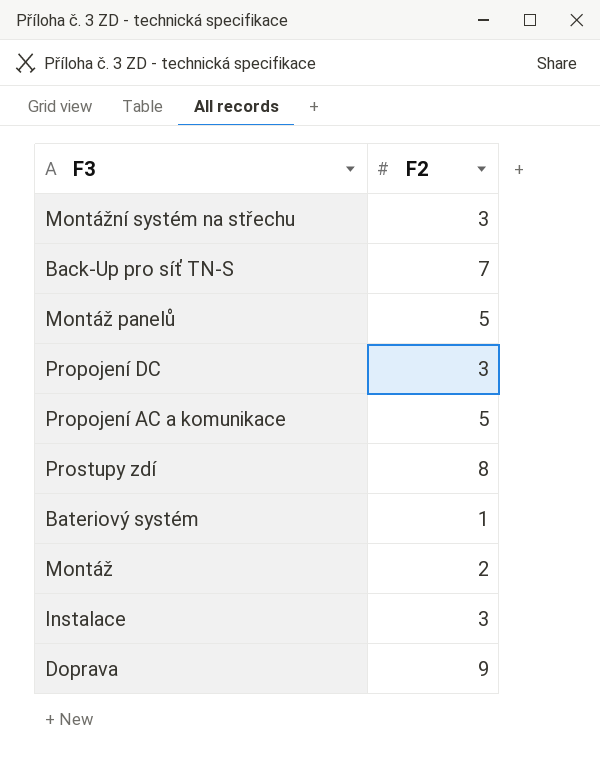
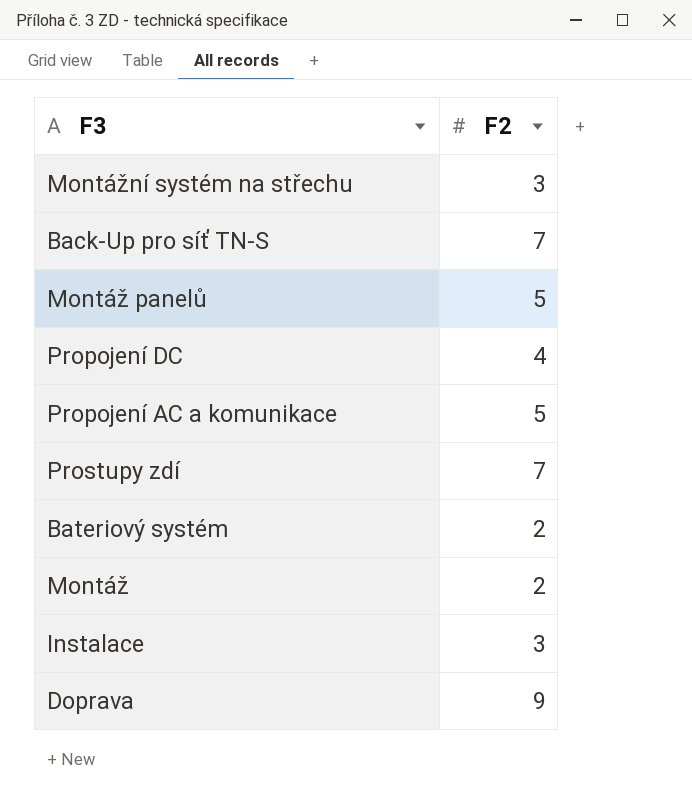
Propojení DC | F2: 3 -> 4
Prostupy zdí | F2: 8 -> 7
Bateriový systém | F2: 1 -> 2

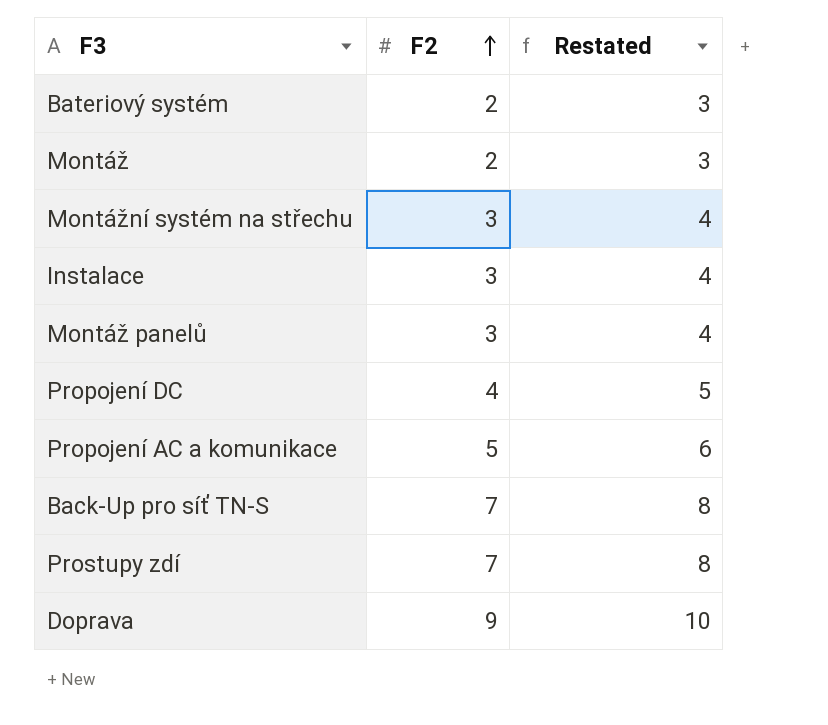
row order: none -> F2 ascending
column Restated | formula: none -> [F2] + 1
Montáž panelů | F2: 5 -> 3

